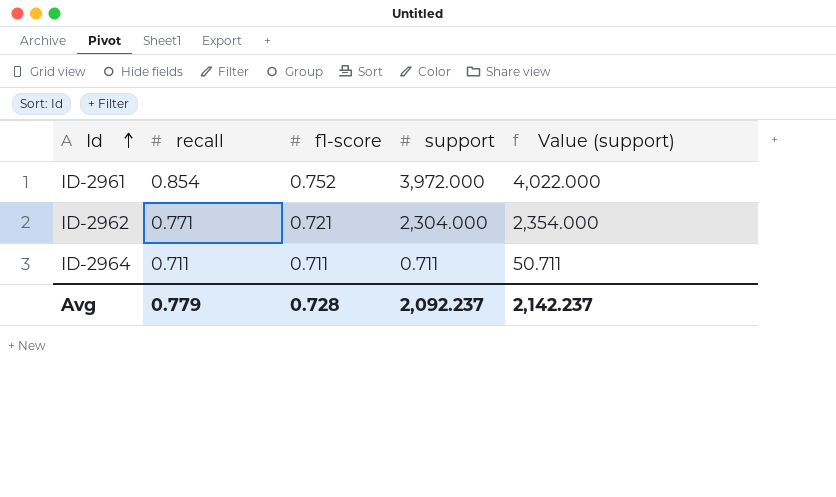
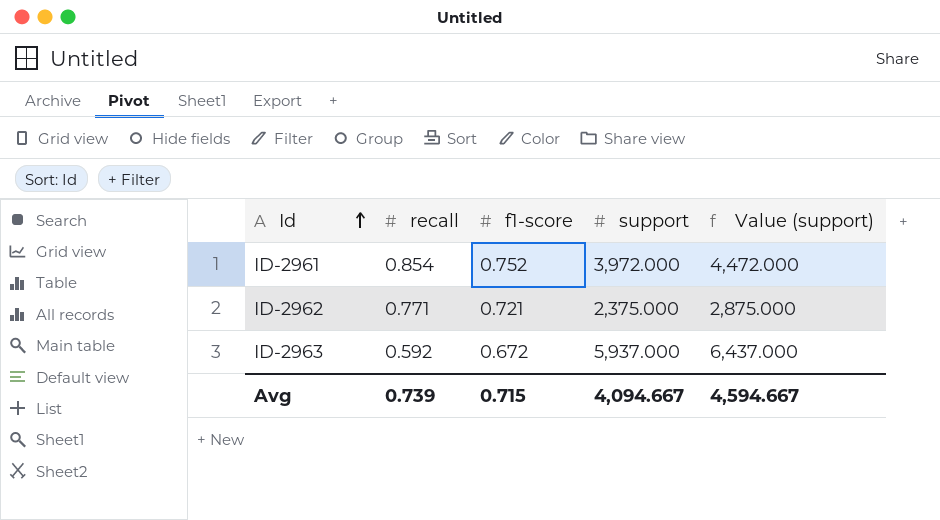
column Value (support) | formula: [support] + 50 -> [support] + 500
row ID-2964: 0.711 | 0.711 | 0.711 | 50.711 -> none
ID-2962 | support: 2,304.000 -> 2,375.000
row ID-2963: none -> 0.592 | 0.672 | 5,937.000 | 6,437.000
Avg | recall: 0.779 -> 0.739
Avg | f1-score: 0.728 -> 0.715
Avg | support: 2,092.237 -> 4,094.667
Avg | Value (support): 2,142.237 -> 4,594.667

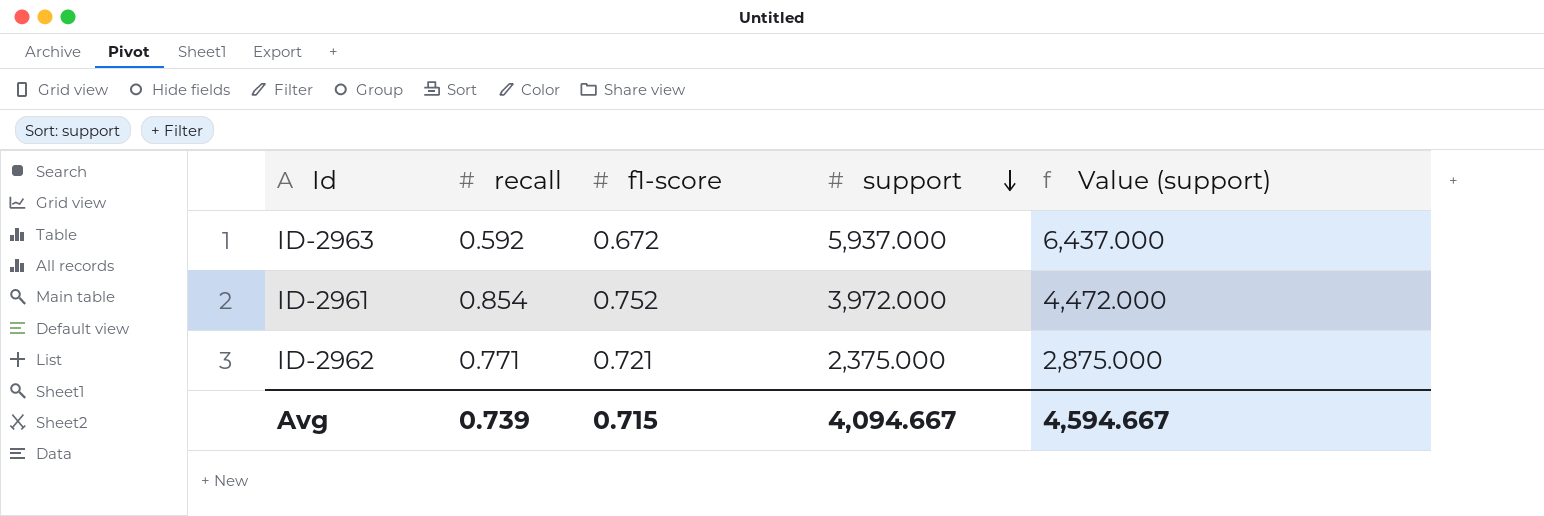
row order: Id ascending -> support descending

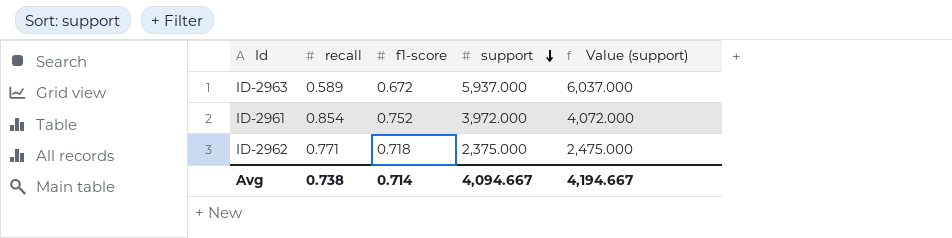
column Value (support) | formula: [support] + 500 -> [support] + 100
ID-2963 | recall: 0.592 -> 0.589
ID-2962 | f1-score: 0.721 -> 0.718
Avg | recall: 0.739 -> 0.738
Avg | f1-score: 0.715 -> 0.714
Avg | Value (support): 4,594.667 -> 4,194.667

